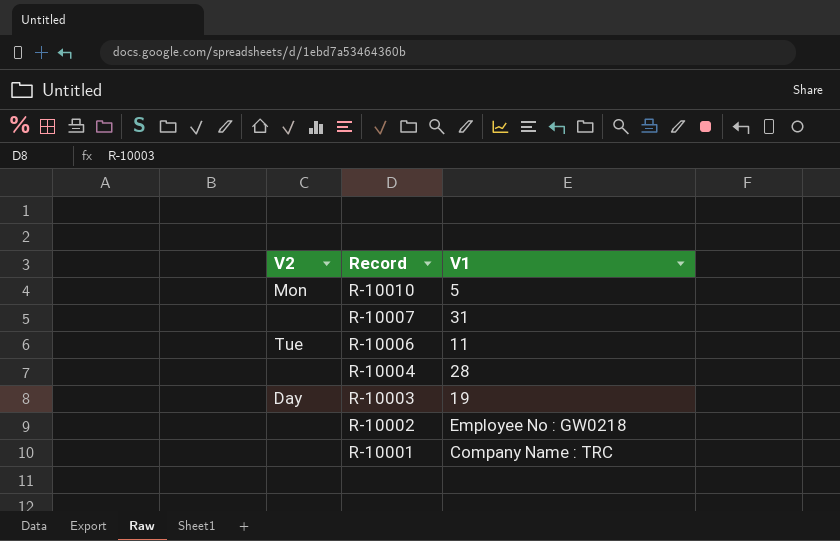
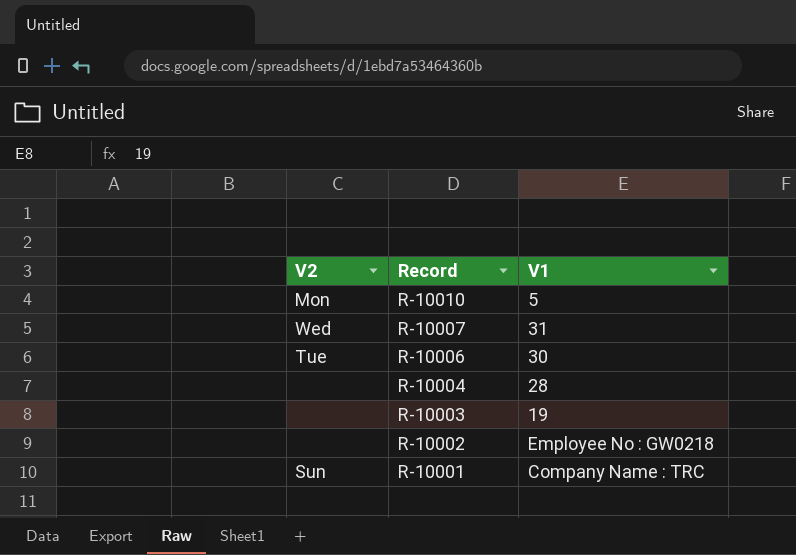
R-10007 | V2: none -> Wed
R-10006 | V1: 11 -> 30
R-10003 | V2: Day -> none
R-10001 | V2: none -> Sun

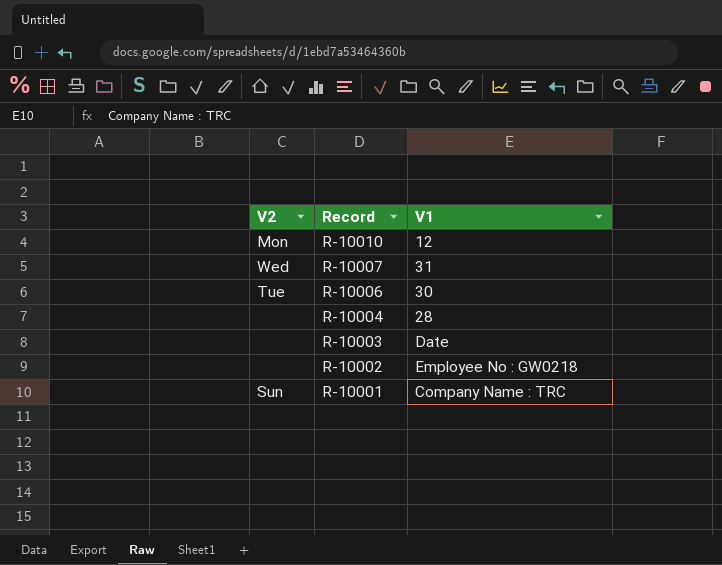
R-10010 | V1: 5 -> 12
R-10003 | V1: 19 -> Date

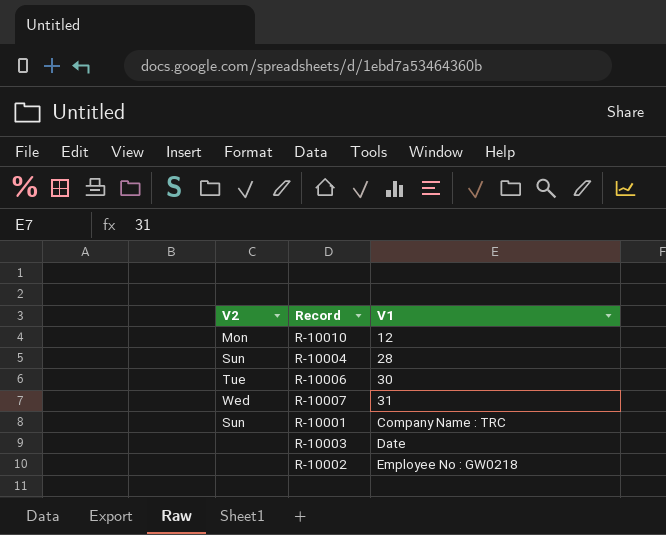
row order: Record descending -> V1 ascending
R-10004 | V2: none -> Sun

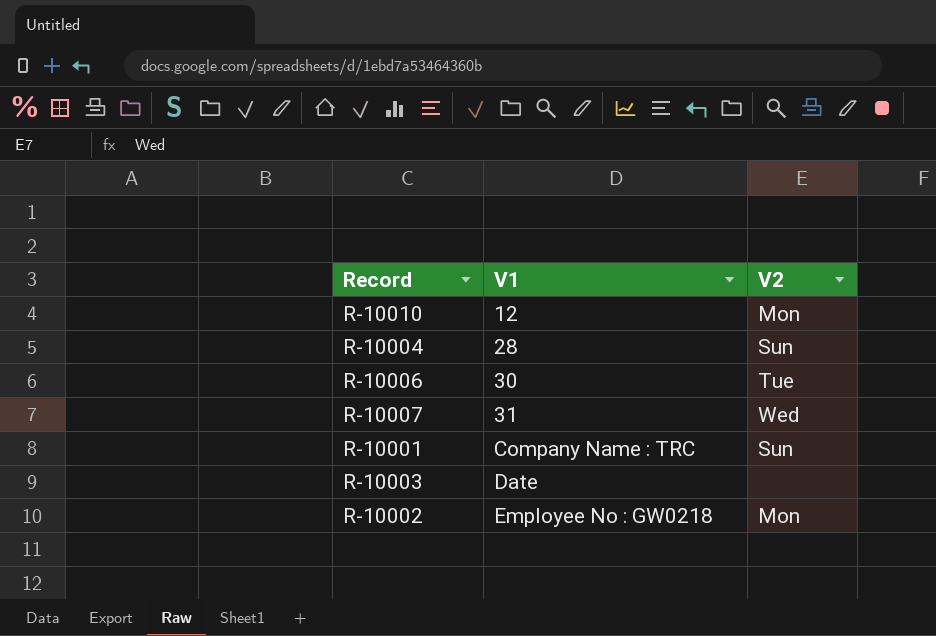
column V2 | position: 1 -> 3
R-10002 | V2: none -> Mon

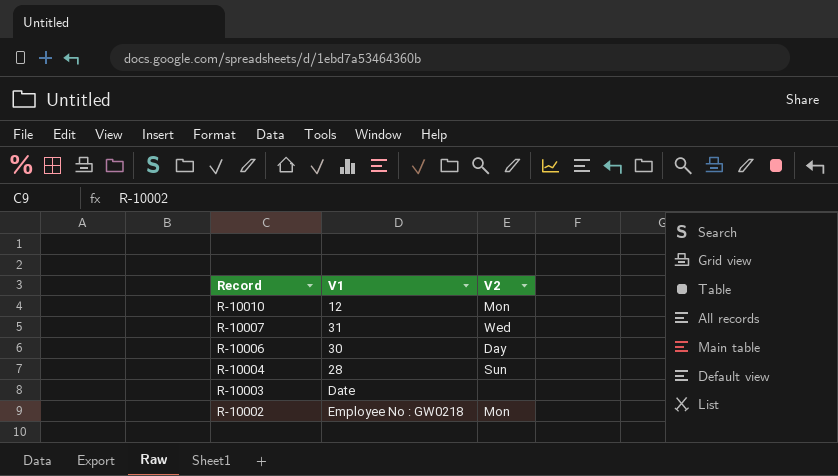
row order: V1 ascending -> Record descending
row R-10001: Company Name : TRC | Sun -> none
R-10006 | V2: Tue -> Day

